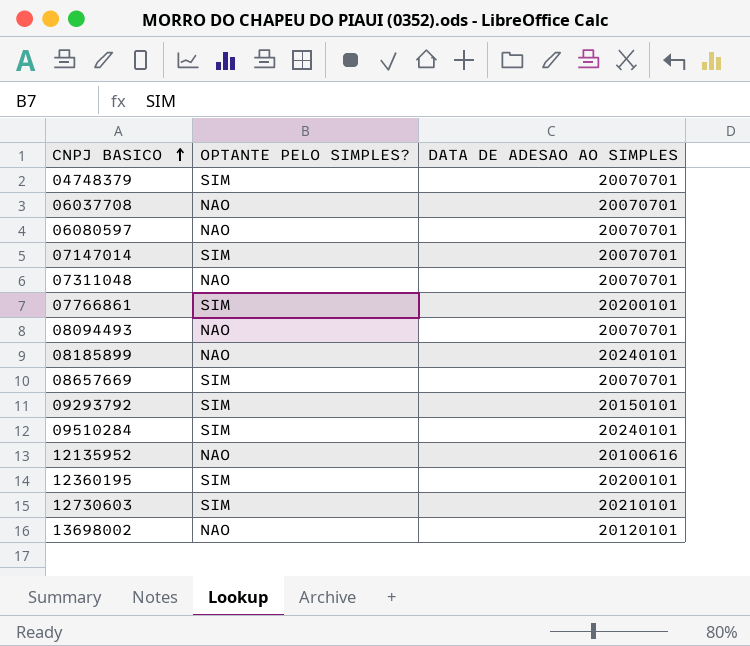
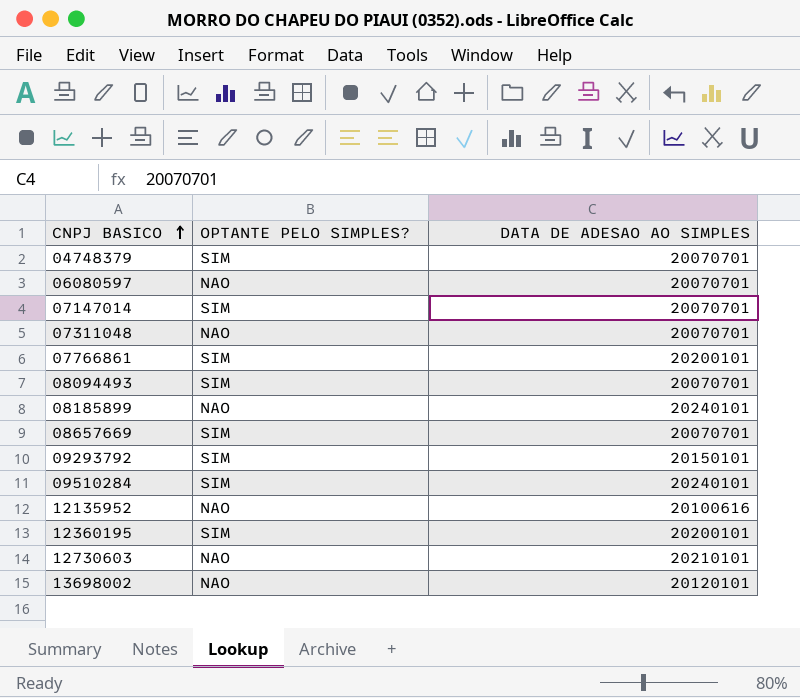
row 06037708: NAO | 20070701 -> none
08094493 | OPTANTE PELO SIMPLES?: NAO -> SIM
12730603 | OPTANTE PELO SIMPLES?: SIM -> NAO

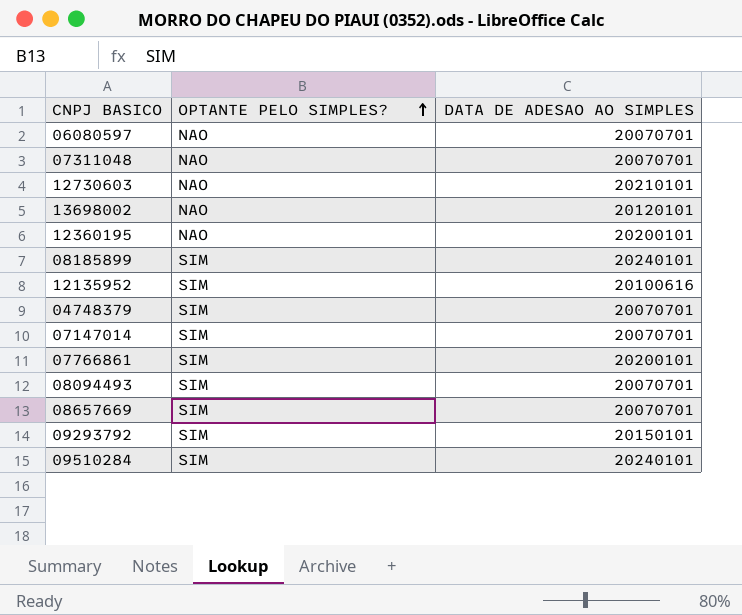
row order: CNPJ BASICO ascending -> OPTANTE PELO SIMPLES? ascending
12360195 | OPTANTE PELO SIMPLES?: SIM -> NAO
08185899 | OPTANTE PELO SIMPLES?: NAO -> SIM
12135952 | OPTANTE PELO SIMPLES?: NAO -> SIM

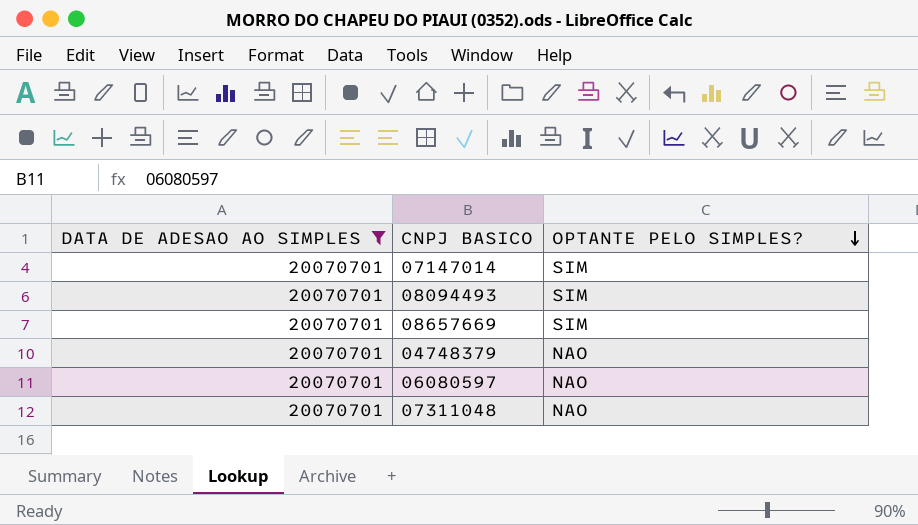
filter: none -> DATA DE ADESAO AO SIMPLES = 20070701
row order: OPTANTE PELO SIMPLES? ascending -> OPTANTE PELO SIMPLES? descending
column DATA DE ADESAO AO SIMPLES | position: 3 -> 1
04748379 | OPTANTE PELO SIMPLES?: SIM -> NAO

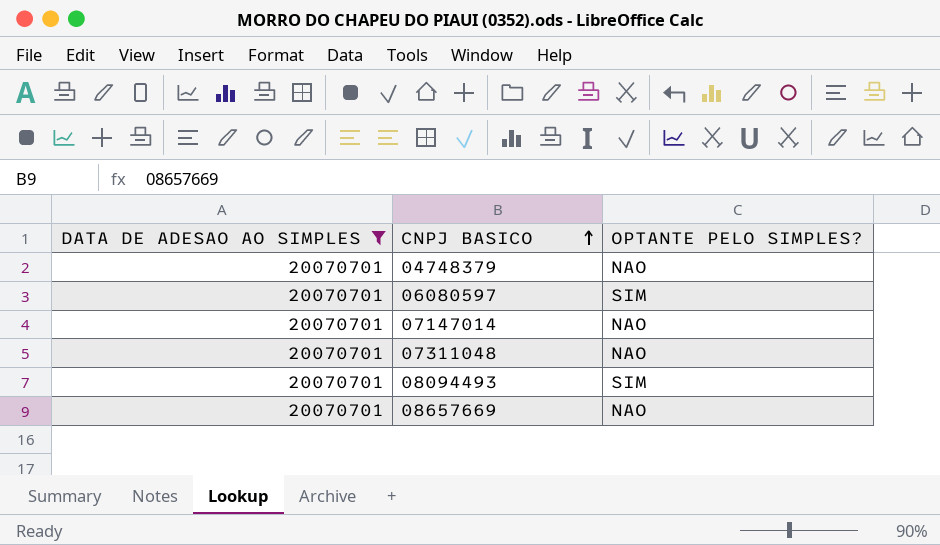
row order: OPTANTE PELO SIMPLES? descending -> CNPJ BASICO ascending
06080597 | OPTANTE PELO SIMPLES?: NAO -> SIM
07147014 | OPTANTE PELO SIMPLES?: SIM -> NAO
08657669 | OPTANTE PELO SIMPLES?: SIM -> NAO

